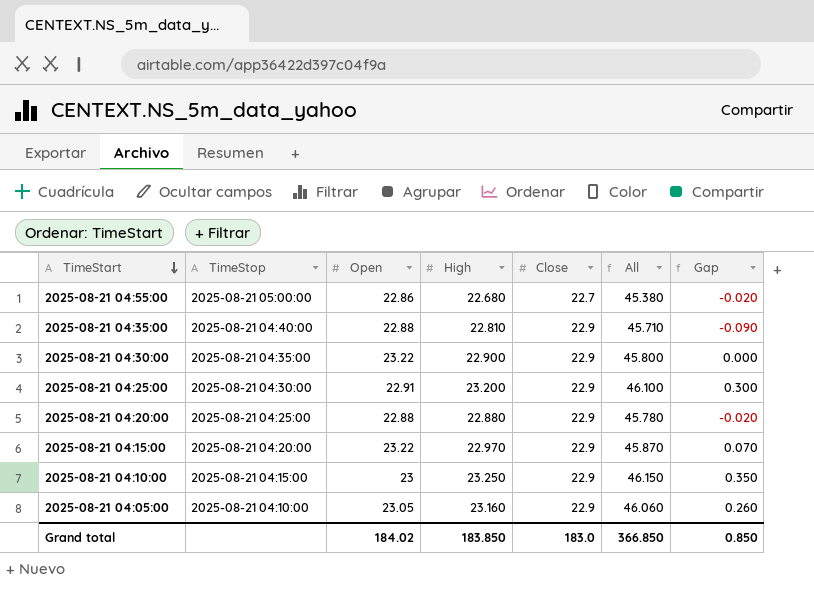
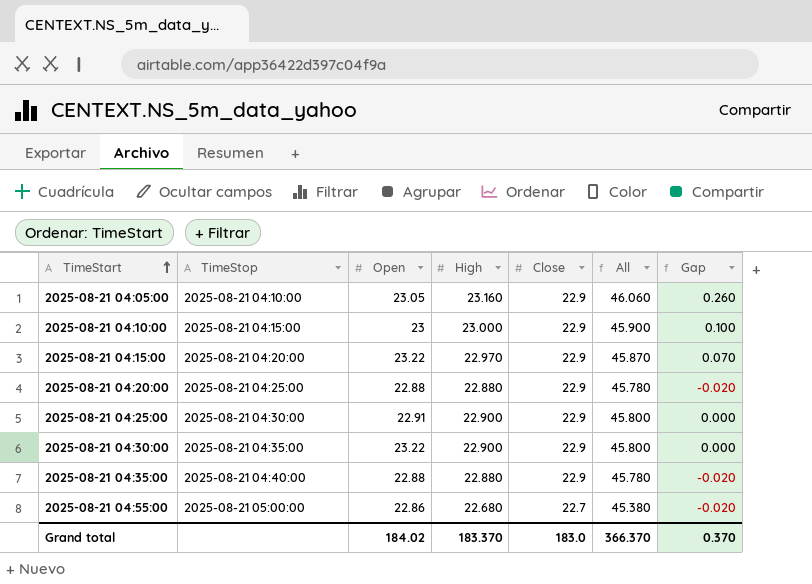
row order: TimeStart descending -> TimeStart ascending
2025-08-21 04:10:00 | High: 23.250 -> 23.000
2025-08-21 04:10:00 | All: 46.150 -> 45.900
2025-08-21 04:10:00 | Gap: 0.350 -> 0.100
2025-08-21 04:25:00 | High: 23.200 -> 22.900
2025-08-21 04:25:00 | All: 46.100 -> 45.800
2025-08-21 04:25:00 | Gap: 0.300 -> 0.000
2025-08-21 04:35:00 | High: 22.810 -> 22.880
2025-08-21 04:35:00 | All: 45.710 -> 45.780
2025-08-21 04:35:00 | Gap: -0.090 -> -0.020
Grand total | High: 183.850 -> 183.370
Grand total | All: 366.850 -> 366.370
Grand total | Gap: 0.850 -> 0.370

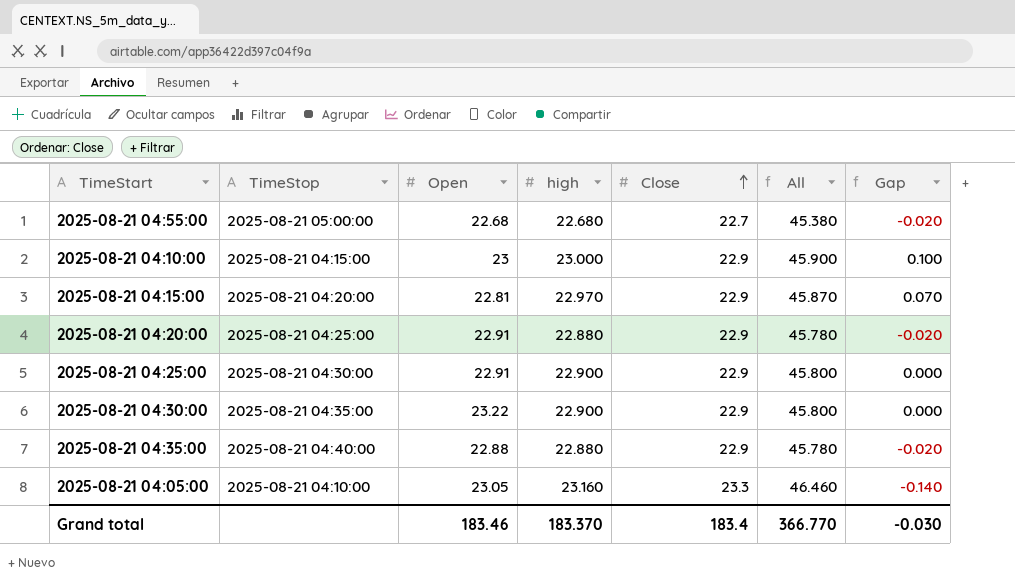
row order: TimeStart ascending -> Close ascending
column name: High -> high
2025-08-21 04:55:00 | Open: 22.86 -> 22.68
2025-08-21 04:15:00 | Open: 23.22 -> 22.81
2025-08-21 04:20:00 | Open: 22.88 -> 22.91
2025-08-21 04:05:00 | Close: 22.9 -> 23.3
2025-08-21 04:05:00 | All: 46.060 -> 46.460
2025-08-21 04:05:00 | Gap: 0.260 -> -0.140
Grand total | Open: 184.02 -> 183.46
Grand total | Close: 183.0 -> 183.4
Grand total | All: 366.370 -> 366.770
Grand total | Gap: 0.370 -> -0.030

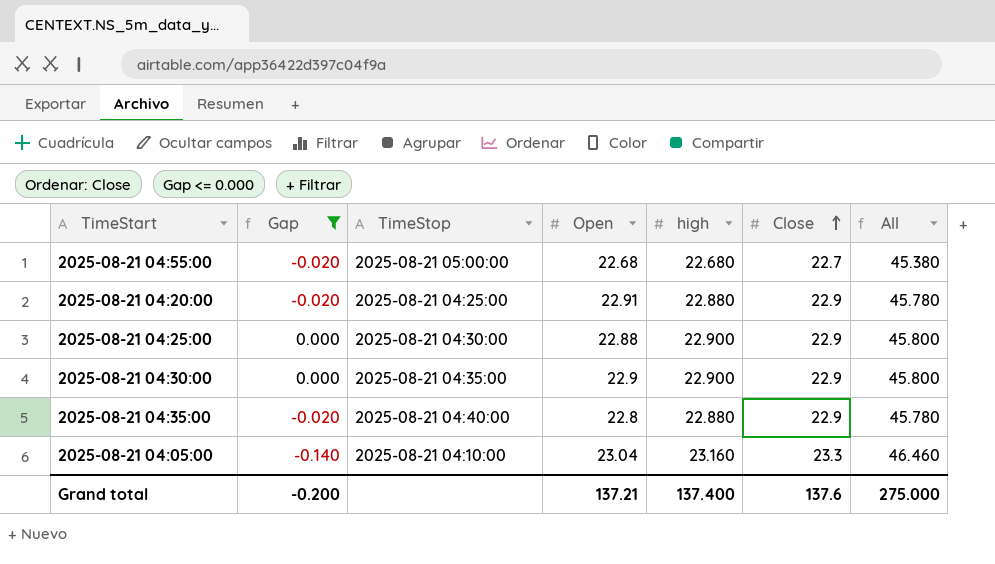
filter: none -> Gap <= 0.000
column Gap | position: 7 -> 2
2025-08-21 04:25:00 | Open: 22.91 -> 22.88
2025-08-21 04:30:00 | Open: 23.22 -> 22.9
2025-08-21 04:35:00 | Open: 22.88 -> 22.8
2025-08-21 04:05:00 | Open: 23.05 -> 23.04
Grand total | Gap: -0.030 -> -0.200
Grand total | Open: 183.46 -> 137.21
Grand total | high: 183.370 -> 137.400
Grand total | Close: 183.4 -> 137.6
Grand total | All: 366.770 -> 275.000

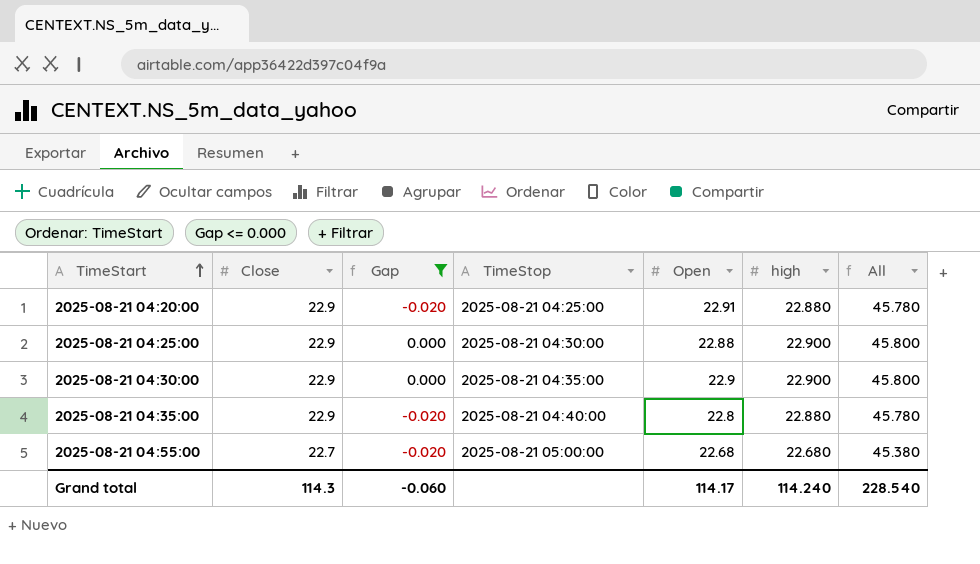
row order: Close ascending -> TimeStart ascending
column Close | position: 6 -> 2
row 2025-08-21 04:05:00: -0.140 | 2025-08-21 04:10:00 | 23.04 | 23.160 | 23.3 | 46.460 -> none
Grand total | Close: 137.6 -> 114.3
Grand total | Gap: -0.200 -> -0.060
Grand total | Open: 137.21 -> 114.17
Grand total | high: 137.400 -> 114.240
Grand total | All: 275.000 -> 228.540

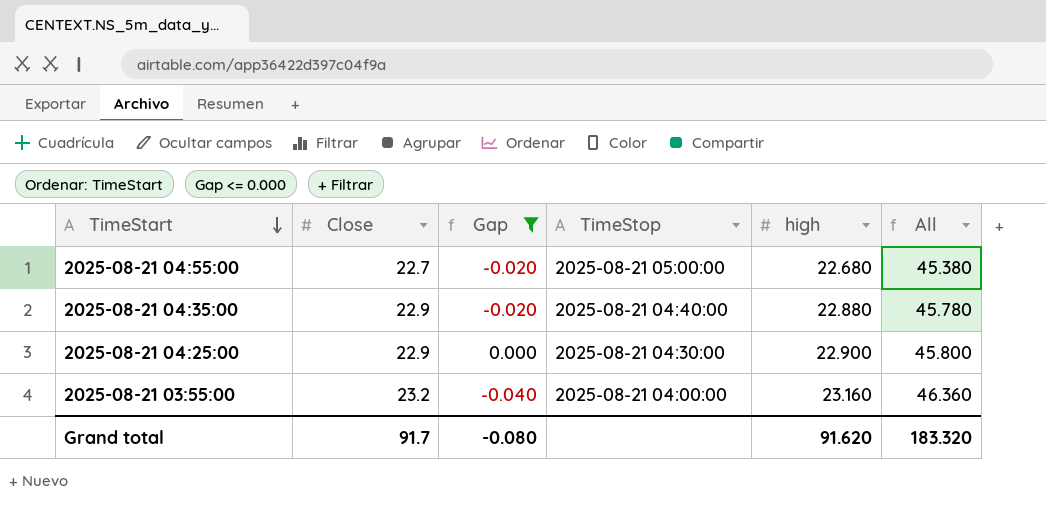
row order: TimeStart ascending -> TimeStart descending
column Open | position: 5 -> none
row 2025-08-21 04:20:00: 22.9 | -0.020 | 2025-08-21 04:25:00 | 22.91 | 22.880 | 45.780 -> none
row 2025-08-21 04:30:00: 22.9 | 0.000 | 2025-08-21 04:35:00 | 22.9 | 22.900 | 45.800 -> none
row 2025-08-21 03:55:00: none -> 23.2 | -0.040 | 2025-08-21 04:00:00 | 23.160 | 46.360
Grand total | Close: 114.3 -> 91.7
Grand total | Gap: -0.060 -> -0.080
Grand total | high: 114.240 -> 91.620
Grand total | All: 228.540 -> 183.320

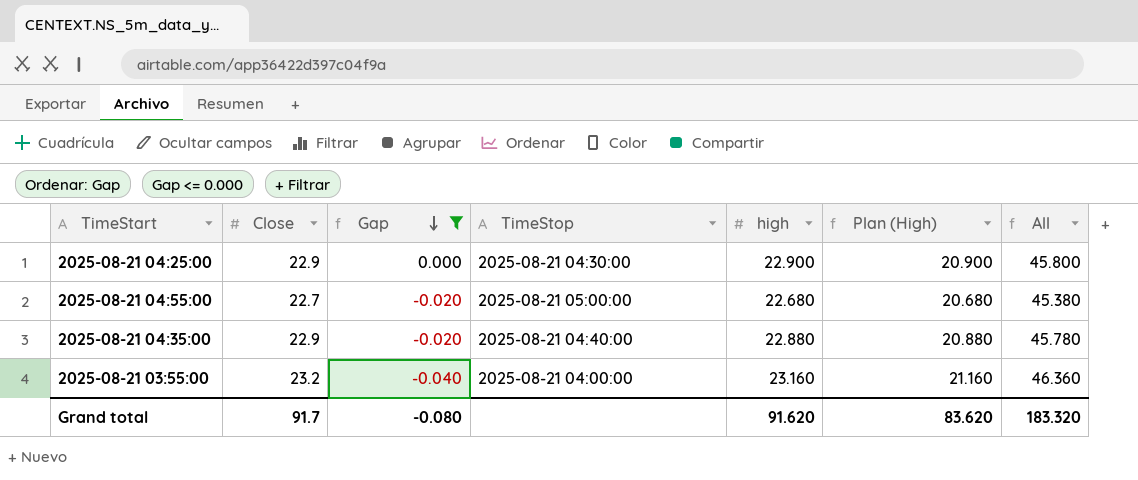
row order: TimeStart descending -> Gap descending
column Plan (High) | formula: none -> [high] - 2

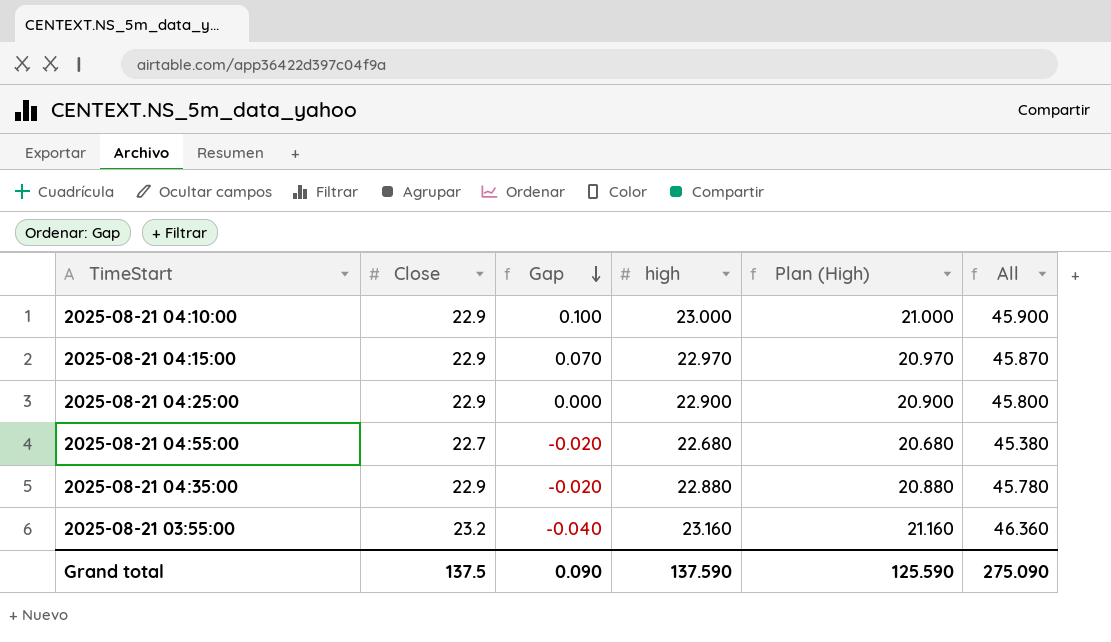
filter: Gap <= 0.000 -> none
column TimeStop | position: 4 -> none
Grand total | Close: 91.7 -> 137.5
Grand total | Gap: -0.080 -> 0.090
Grand total | high: 91.620 -> 137.590
Grand total | Plan (High): 83.620 -> 125.590
Grand total | All: 183.320 -> 275.090

